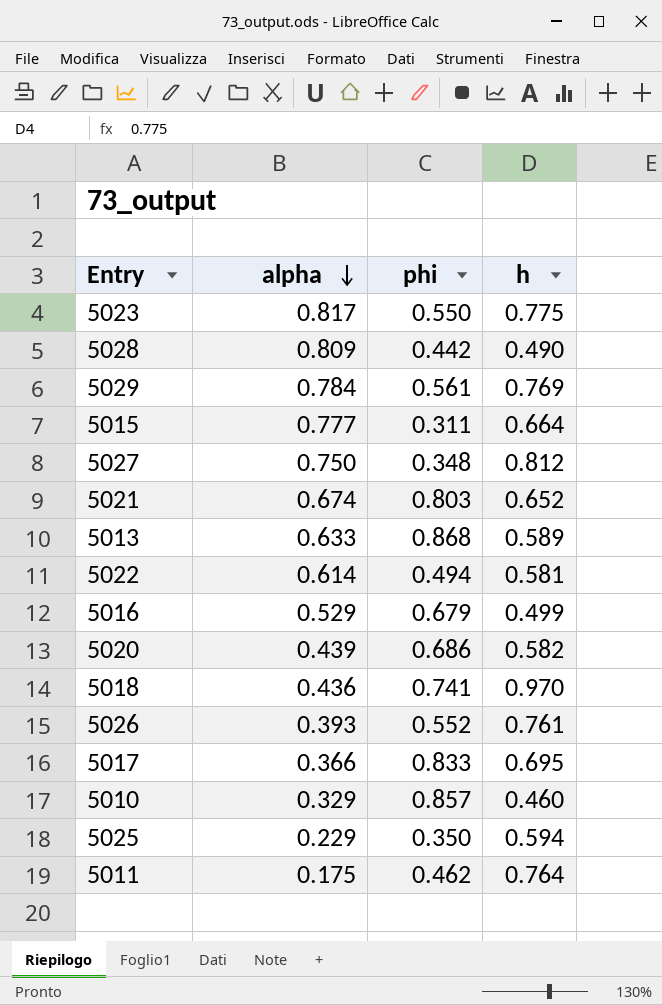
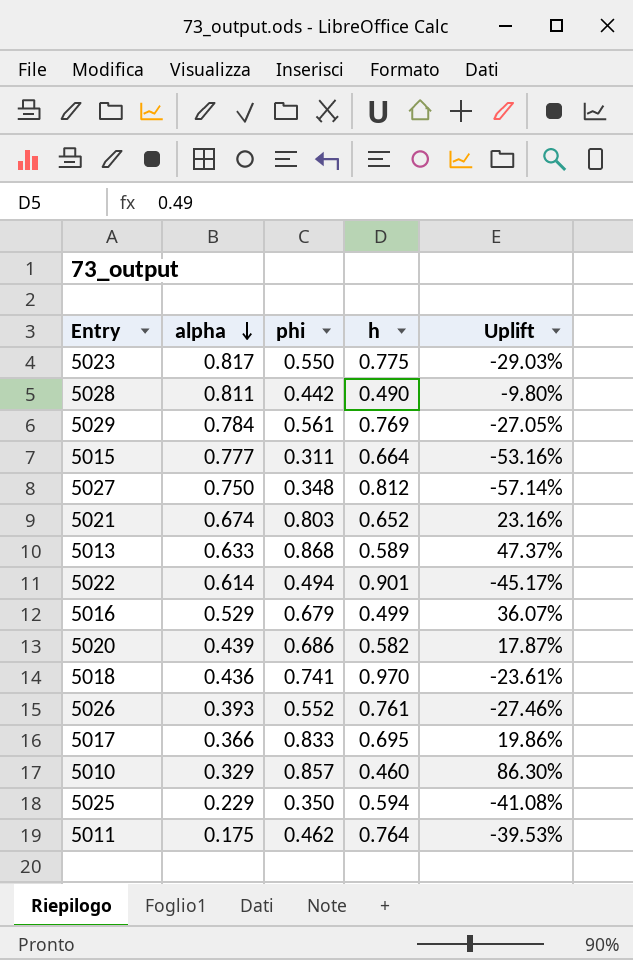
column Uplift | formula: none -> ([phi] - [h]) / [h]
5028 | alpha: 0.809 -> 0.811
5022 | h: 0.581 -> 0.901

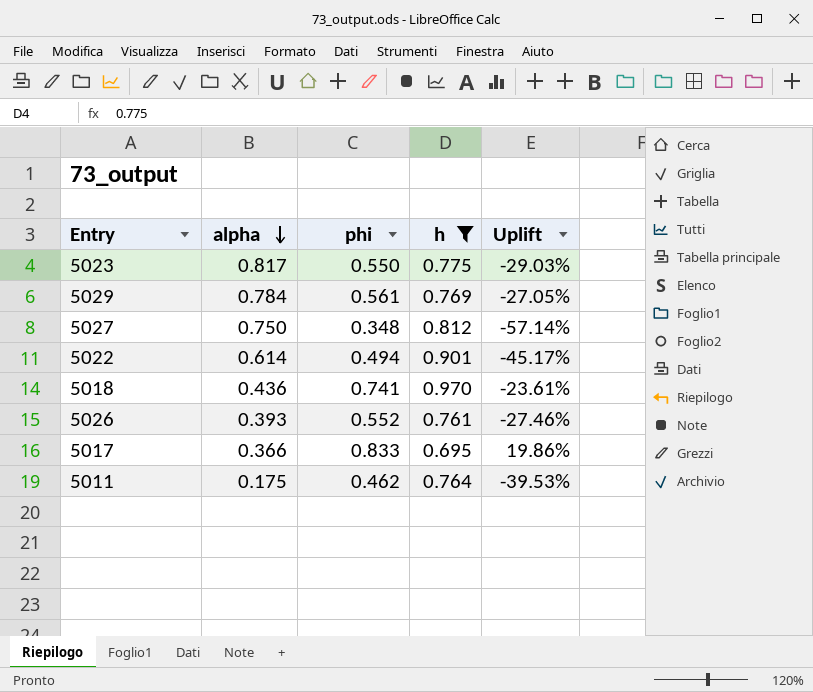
filter: none -> h >= 0.695

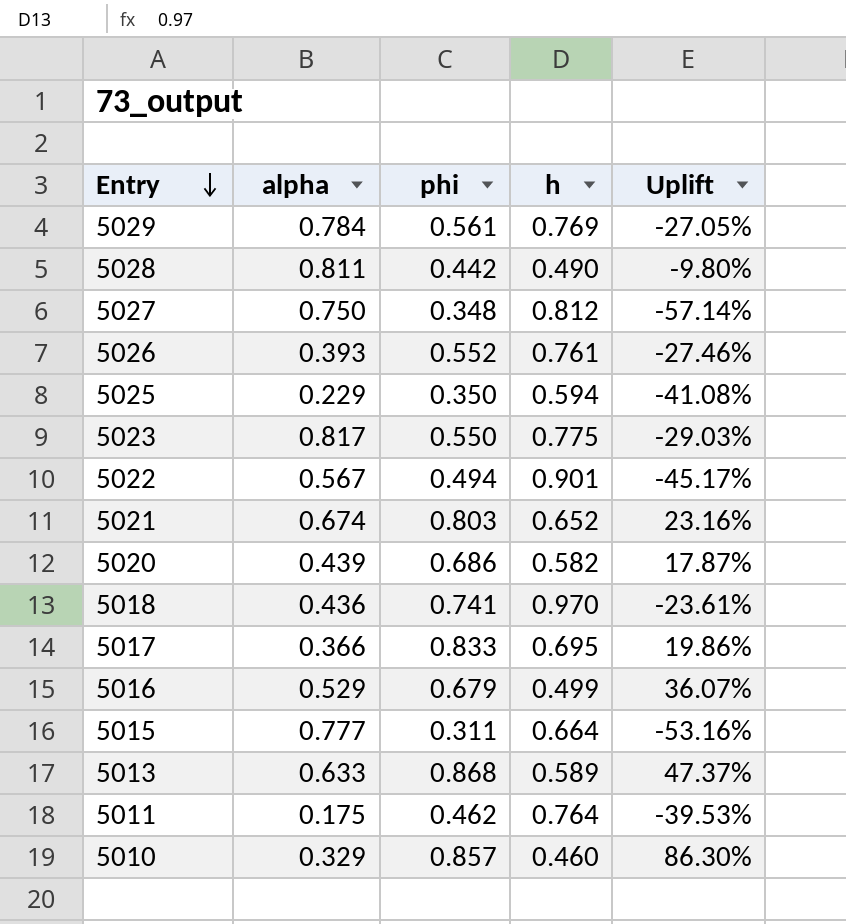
filter: h >= 0.695 -> none
row order: alpha descending -> Entry descending
5022 | alpha: 0.614 -> 0.567

